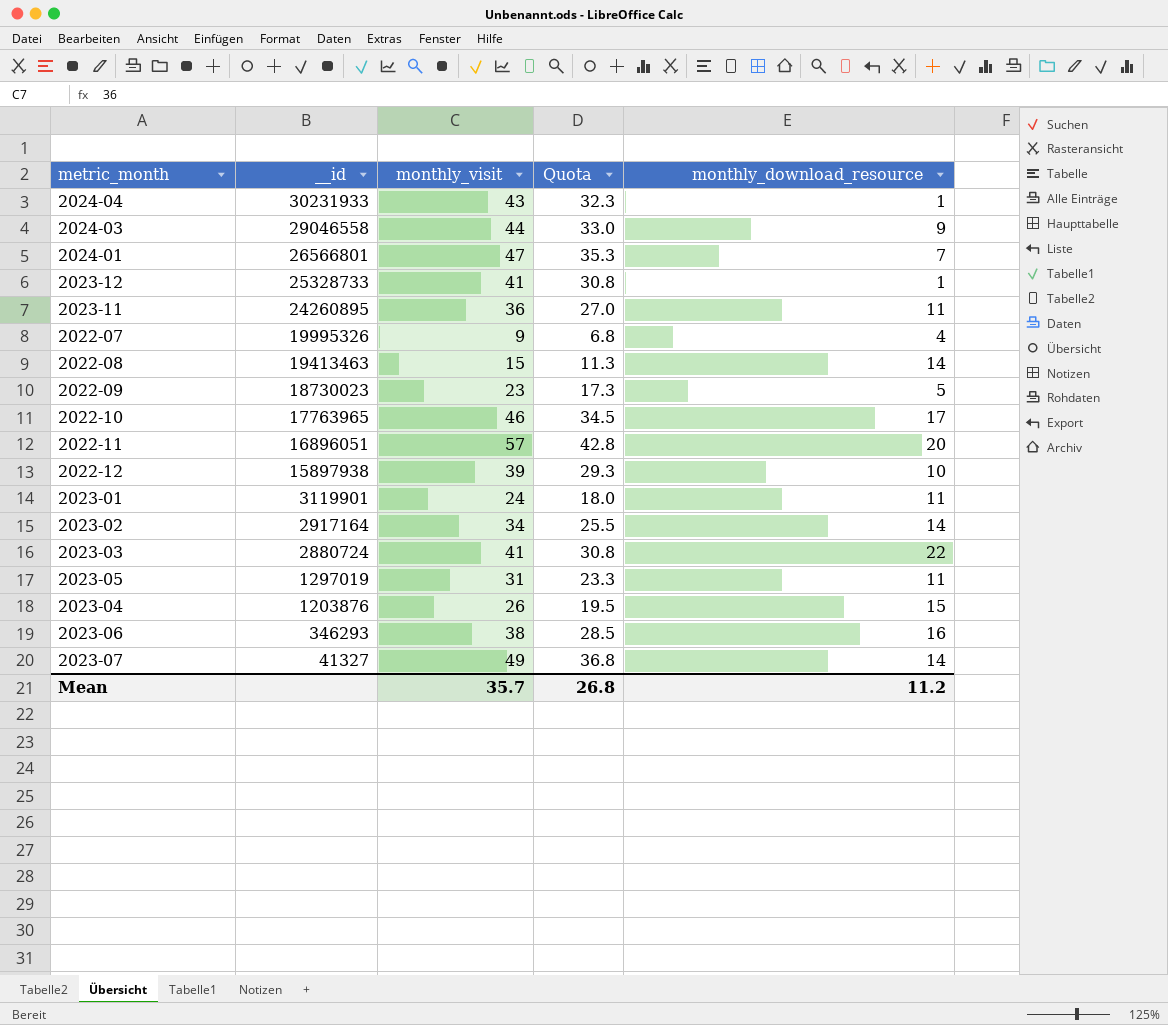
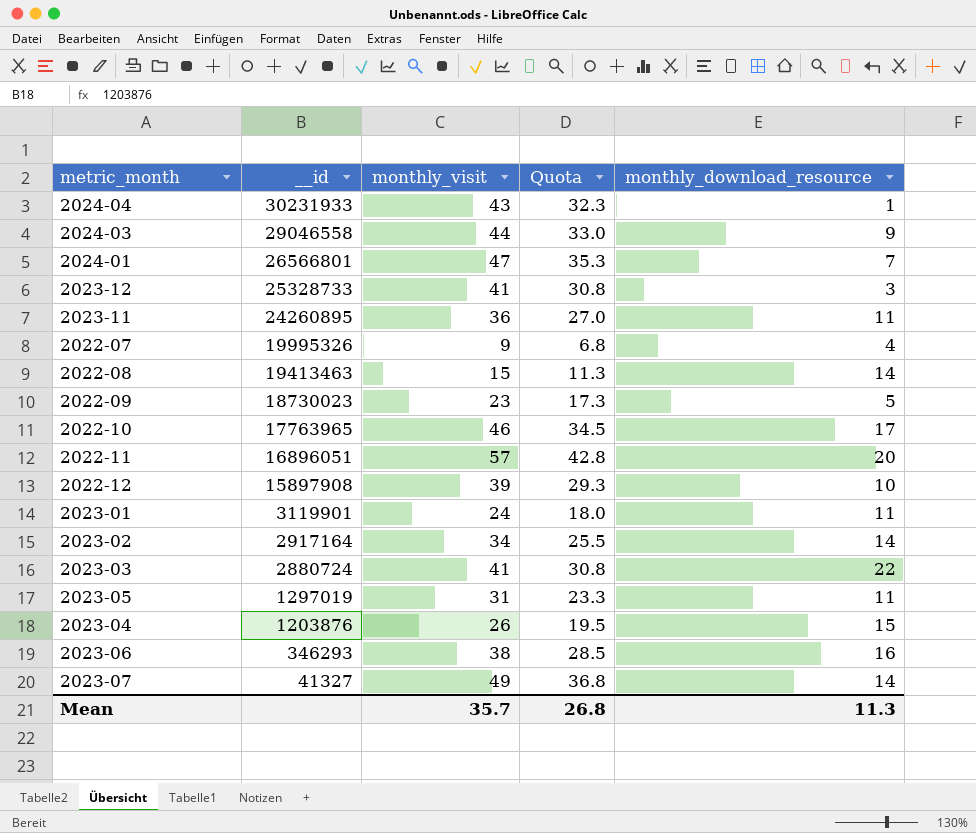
2023-12 | monthly_download_resource: 1 -> 3
2022-12 | __id: 15897938 -> 15897908
Mean | monthly_download_resource: 11.2 -> 11.3

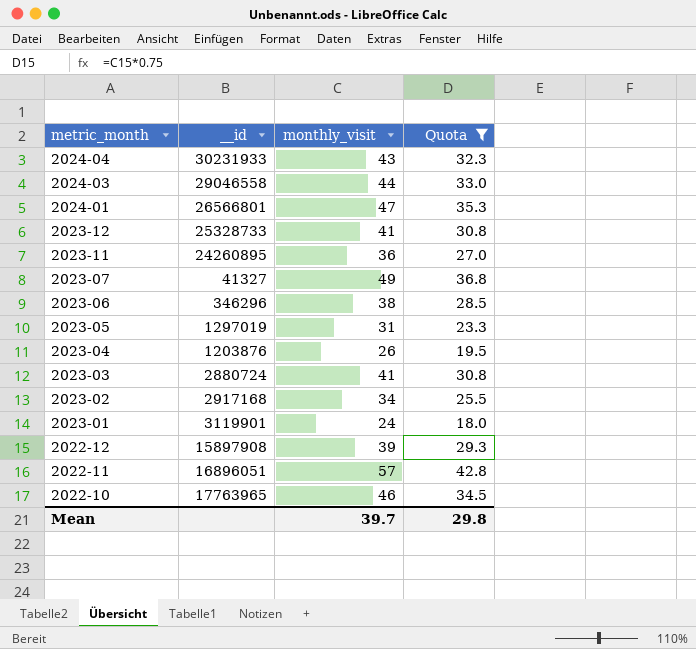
filter: none -> Quota >= 18.0
row order: __id descending -> metric_month descending
column monthly_download_resource | position: 5 -> none
2023-06 | __id: 346293 -> 346296
2023-02 | __id: 2917164 -> 2917168
Mean | monthly_visit: 35.7 -> 39.7
Mean | Quota: 26.8 -> 29.8

